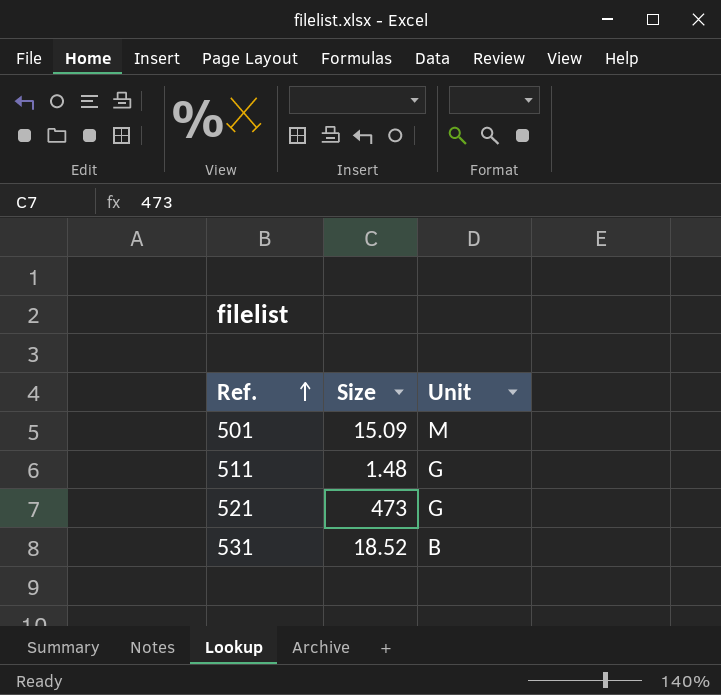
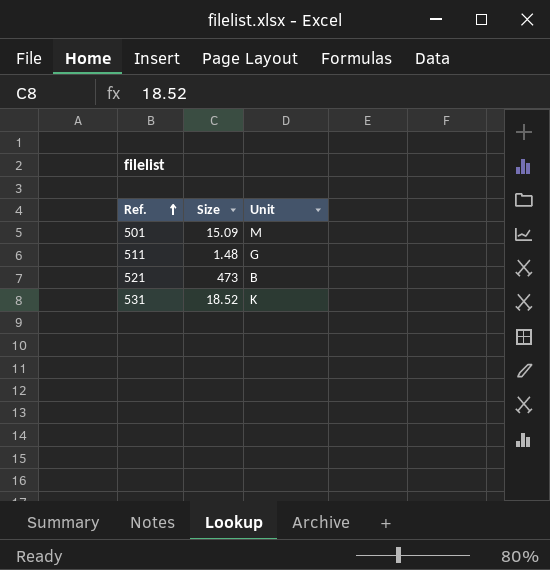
521 | Unit: G -> B
531 | Unit: B -> K

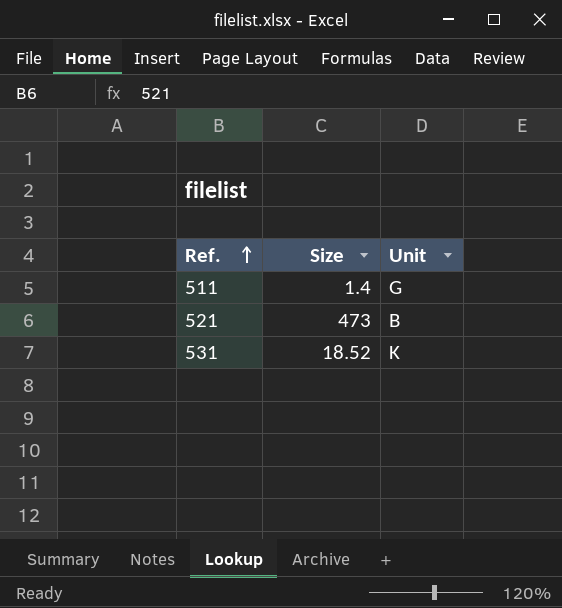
row 501: 15.09 | M -> none
511 | Size: 1.48 -> 1.4

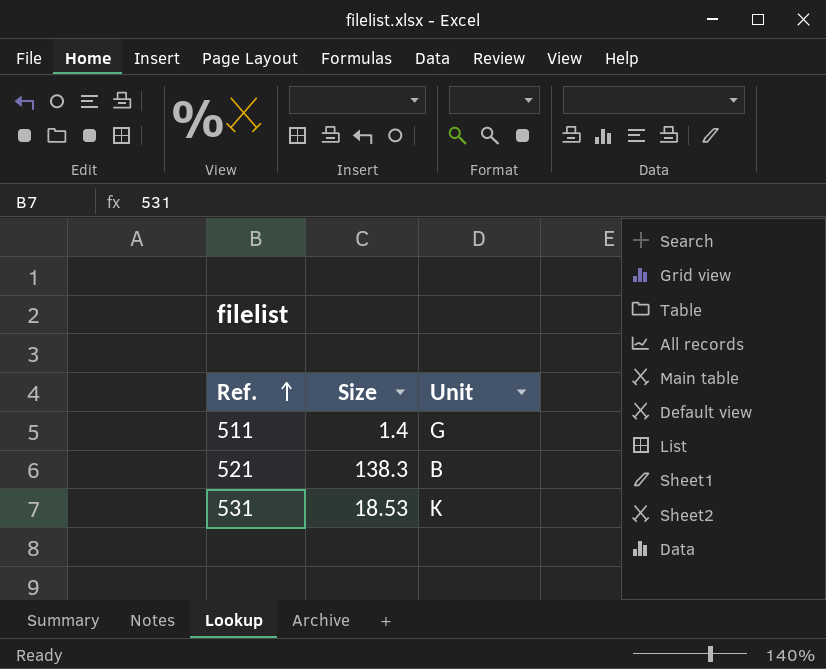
521 | Size: 473 -> 138.3
531 | Size: 18.52 -> 18.53

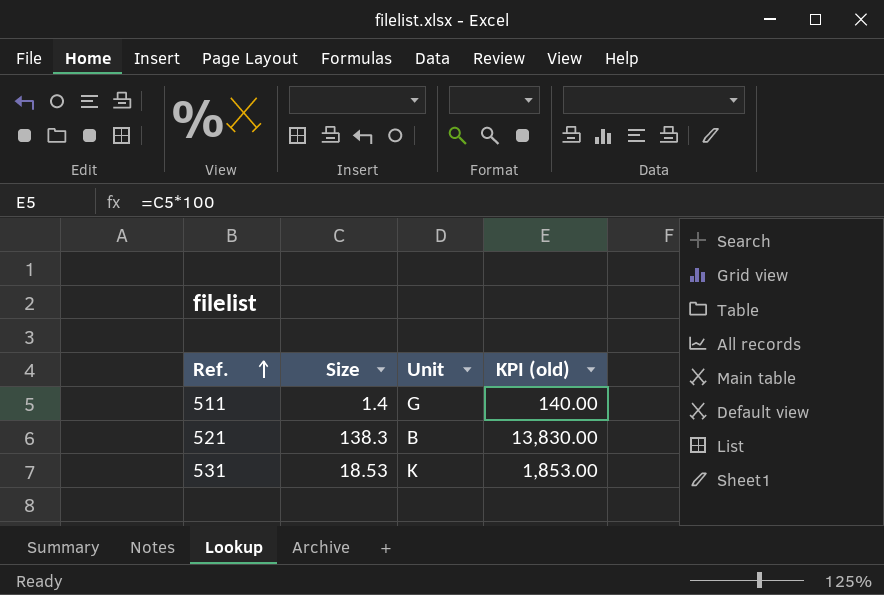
column KPI (old) | formula: none -> [Size] * 100

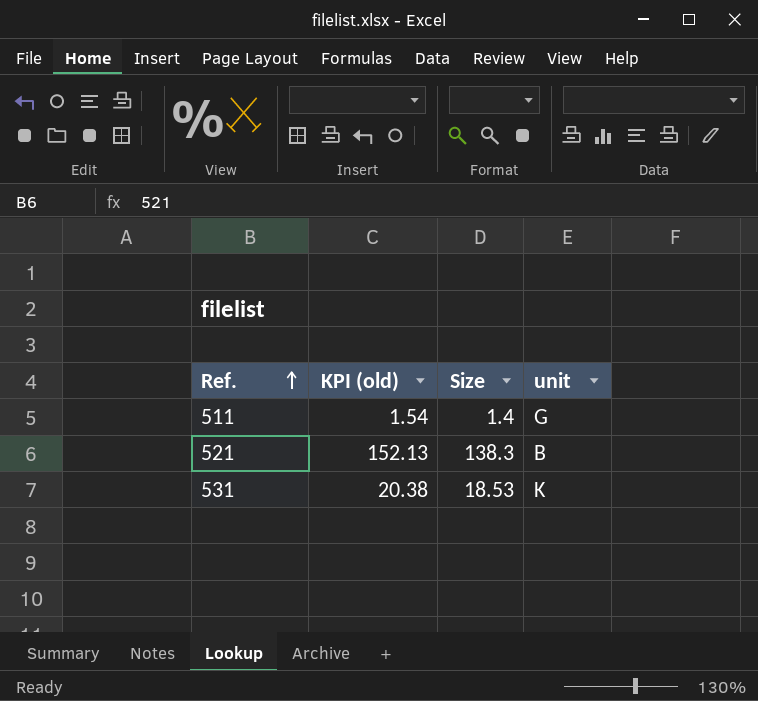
column KPI (old) | formula: [Size] * 100 -> [Size] * 1.1
column KPI (old) | position: 4 -> 2
column name: Unit -> unit

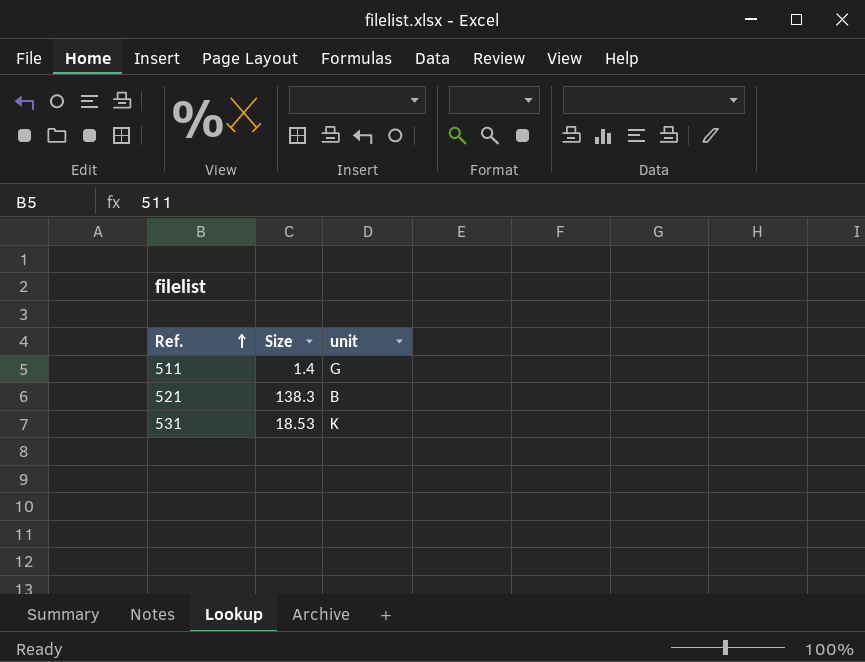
column KPI (old) | formula: [Size] * 1.1 -> none

